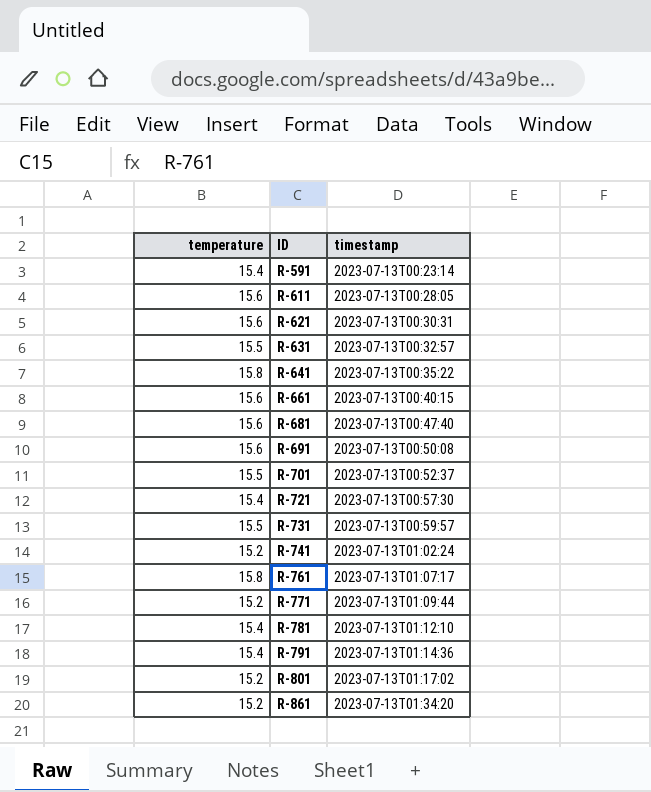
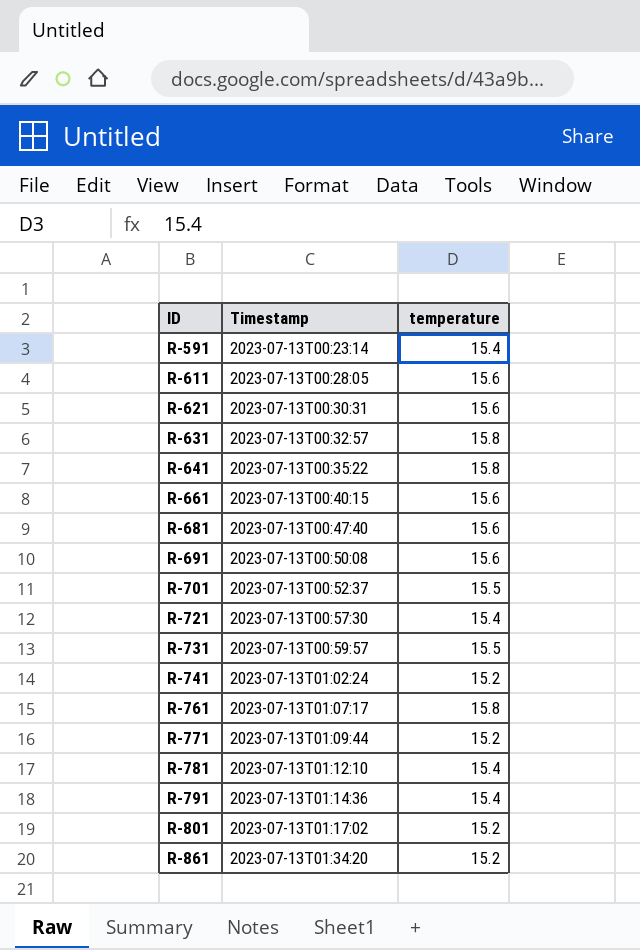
column name: timestamp -> Timestamp
column temperature | position: 1 -> 3
R-631 | temperature: 15.5 -> 15.8

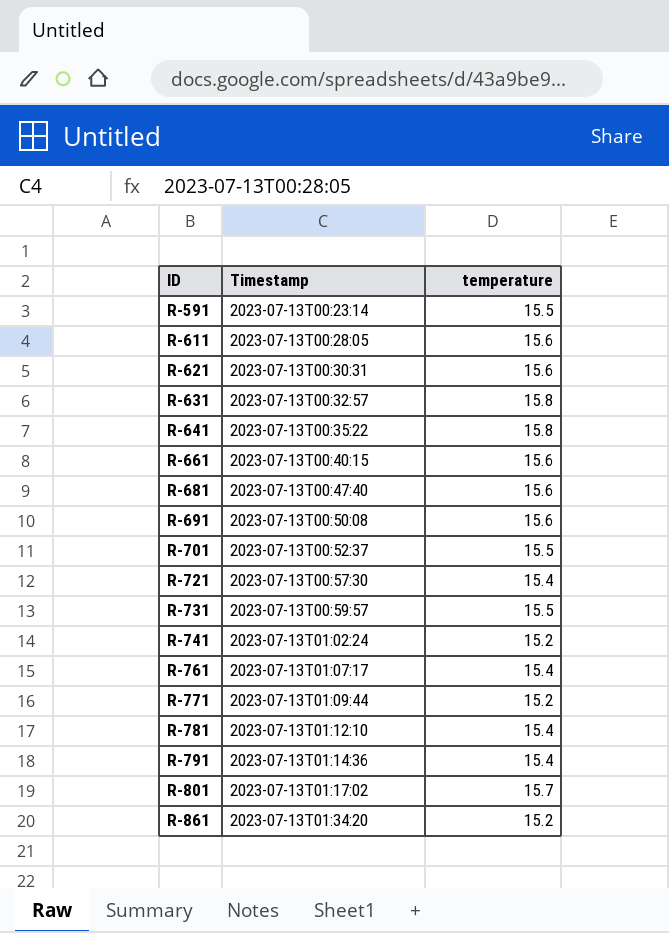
R-591 | temperature: 15.4 -> 15.5
R-761 | temperature: 15.8 -> 15.4
R-801 | temperature: 15.2 -> 15.7

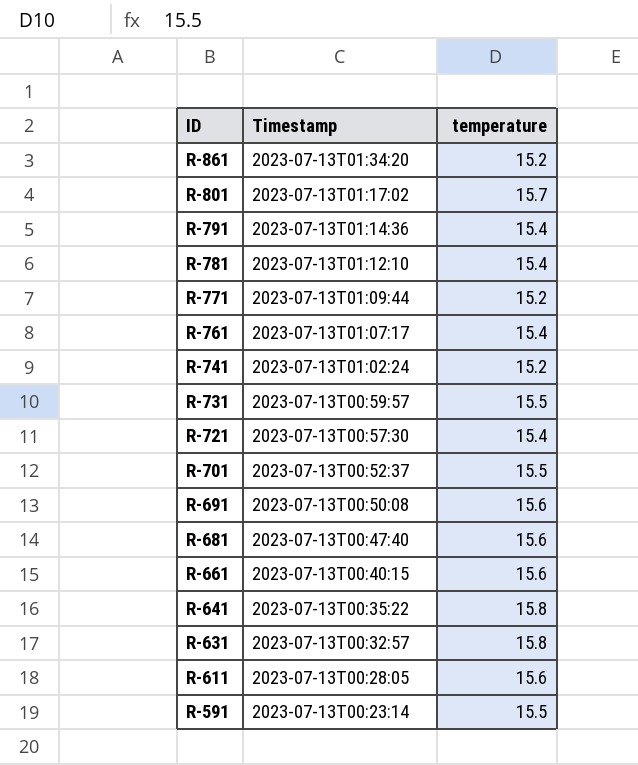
row order: ID ascending -> ID descending
row R-621: 2023-07-13T00:30:31 | 15.6 -> none

